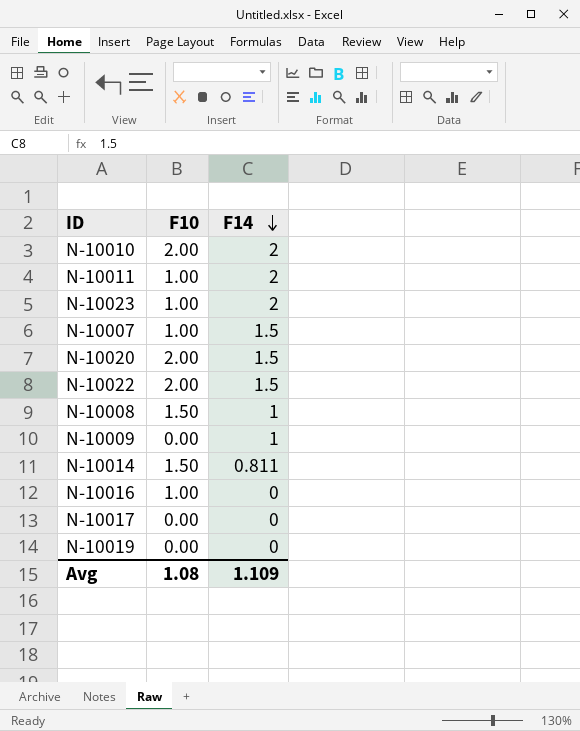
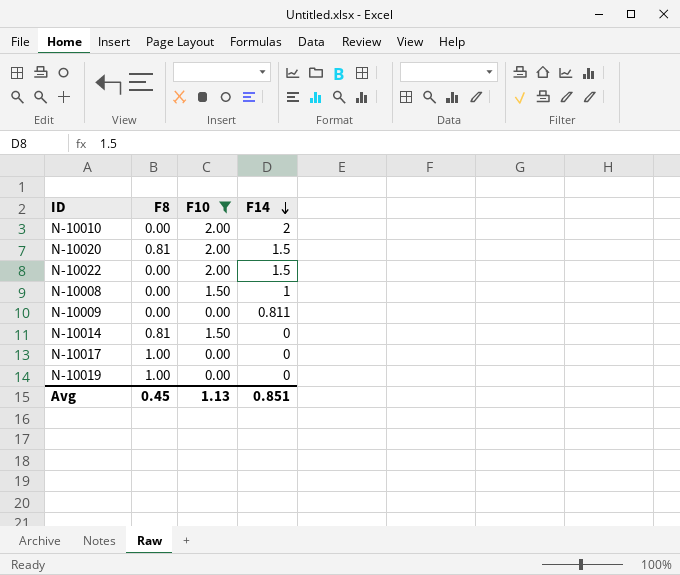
filter: none -> F10 != 1.00
column F8 | position: none -> 2
N-10009 | F14: 1 -> 0.811
N-10014 | F14: 0.811 -> 0
Avg | F10: 1.08 -> 1.13
Avg | F14: 1.109 -> 0.851

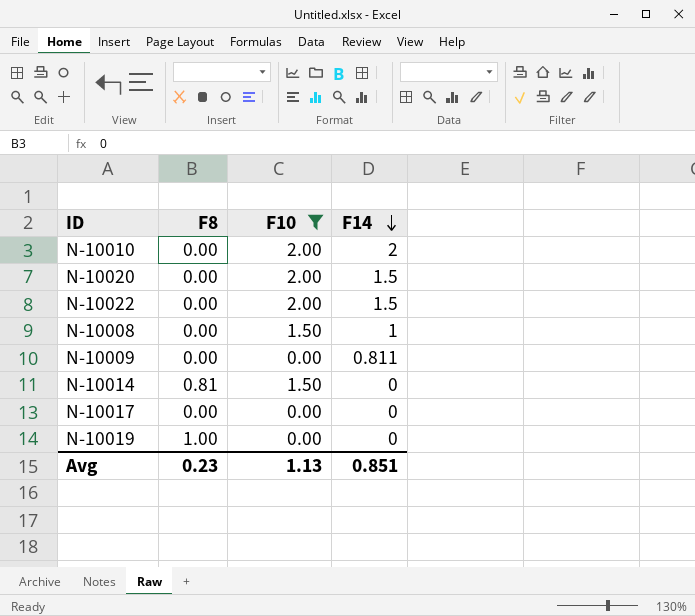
N-10020 | F8: 0.81 -> 0.00
N-10017 | F8: 1.00 -> 0.00
Avg | F8: 0.45 -> 0.23

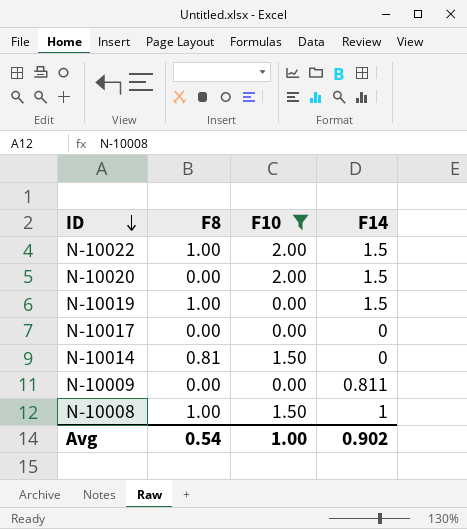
row order: F14 descending -> ID descending
row N-10010: 0.00 | 2.00 | 2 -> none
N-10022 | F8: 0.00 -> 1.00
N-10019 | F14: 0 -> 1.5
N-10008 | F8: 0.00 -> 1.00
Avg | F8: 0.23 -> 0.54
Avg | F10: 1.13 -> 1.00
Avg | F14: 0.851 -> 0.902

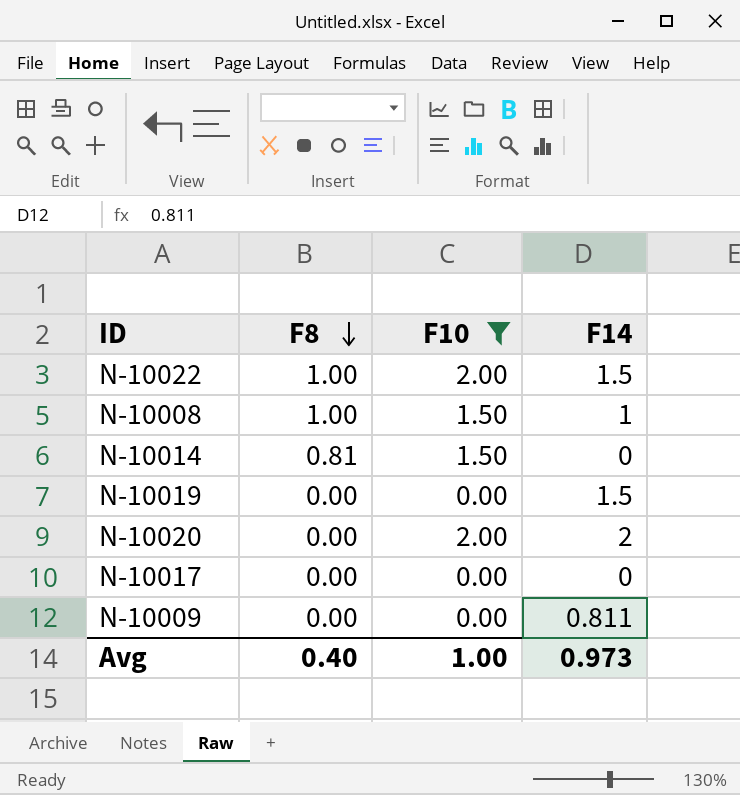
row order: ID descending -> F8 descending
N-10019 | F8: 1.00 -> 0.00
N-10020 | F14: 1.5 -> 2
Avg | F8: 0.54 -> 0.40
Avg | F14: 0.902 -> 0.973

